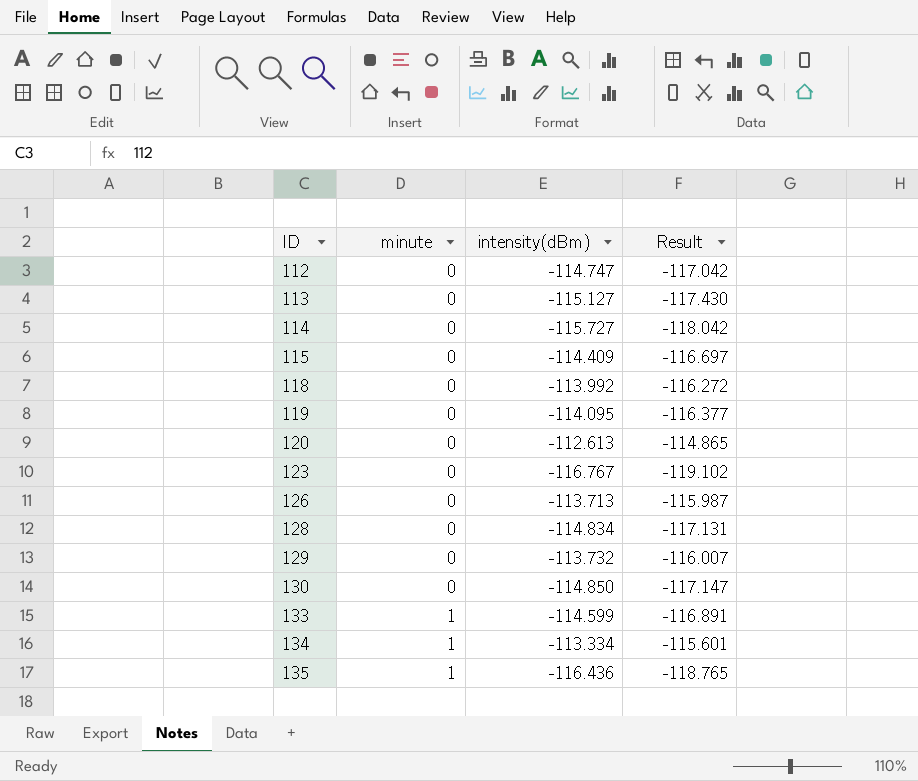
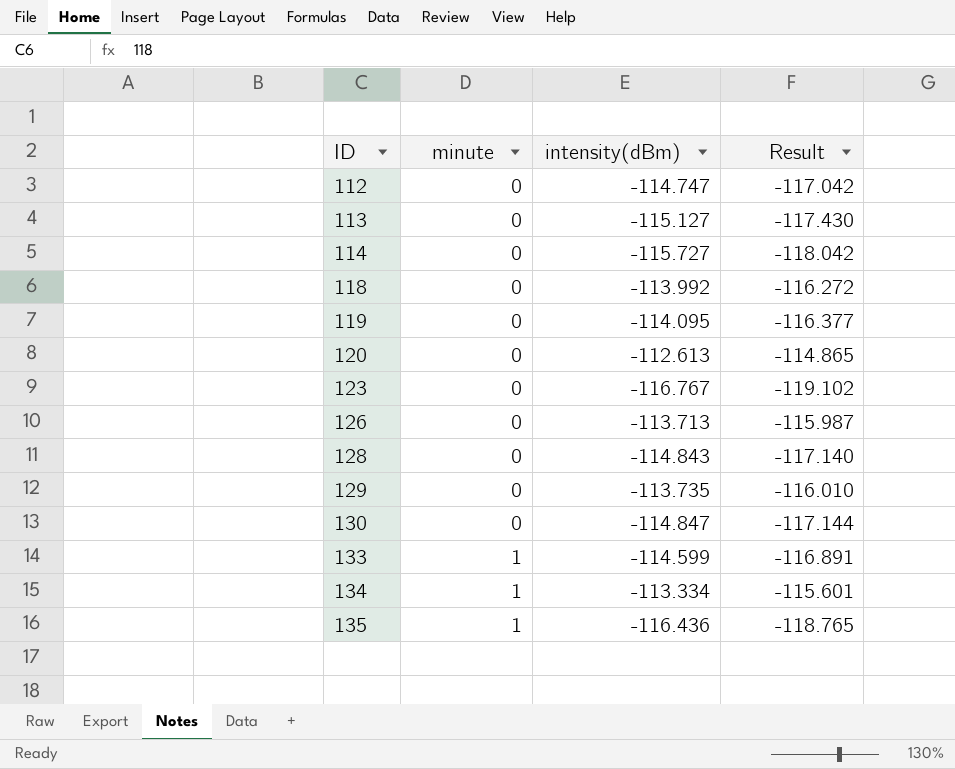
row 115: 0 | -114.409 | -116.697 -> none
128 | intensity(dBm): -114.834 -> -114.843
128 | Result: -117.131 -> -117.140
129 | intensity(dBm): -113.732 -> -113.735
129 | Result: -116.007 -> -116.010
130 | intensity(dBm): -114.850 -> -114.847
130 | Result: -117.147 -> -117.144

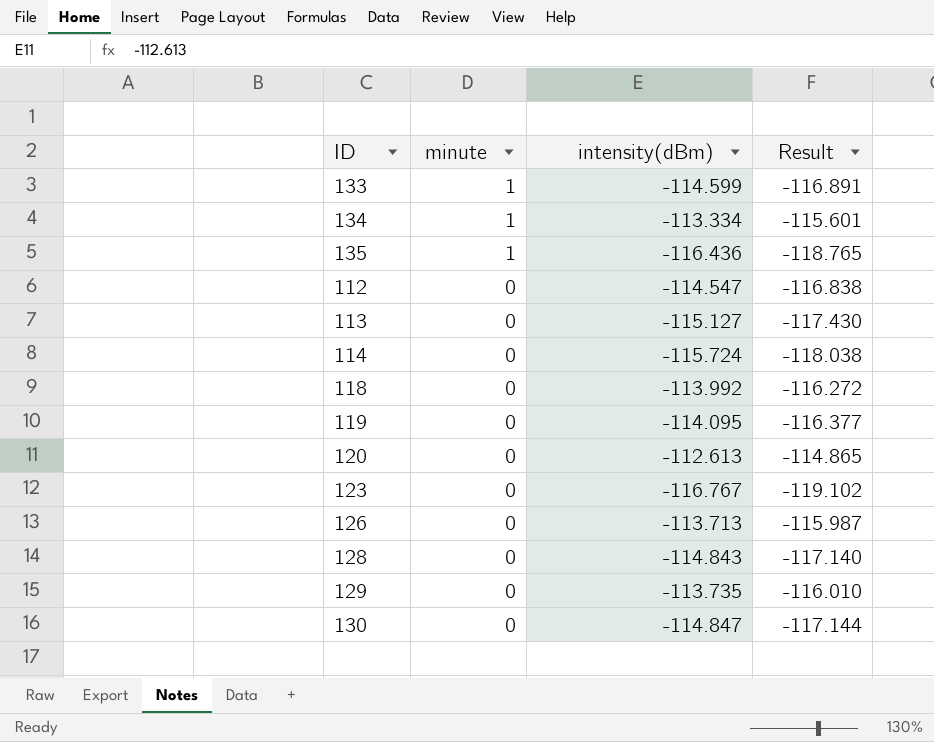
row order: ID ascending -> minute descending
112 | intensity(dBm): -114.747 -> -114.547
112 | Result: -117.042 -> -116.838
114 | intensity(dBm): -115.727 -> -115.724
114 | Result: -118.042 -> -118.038

